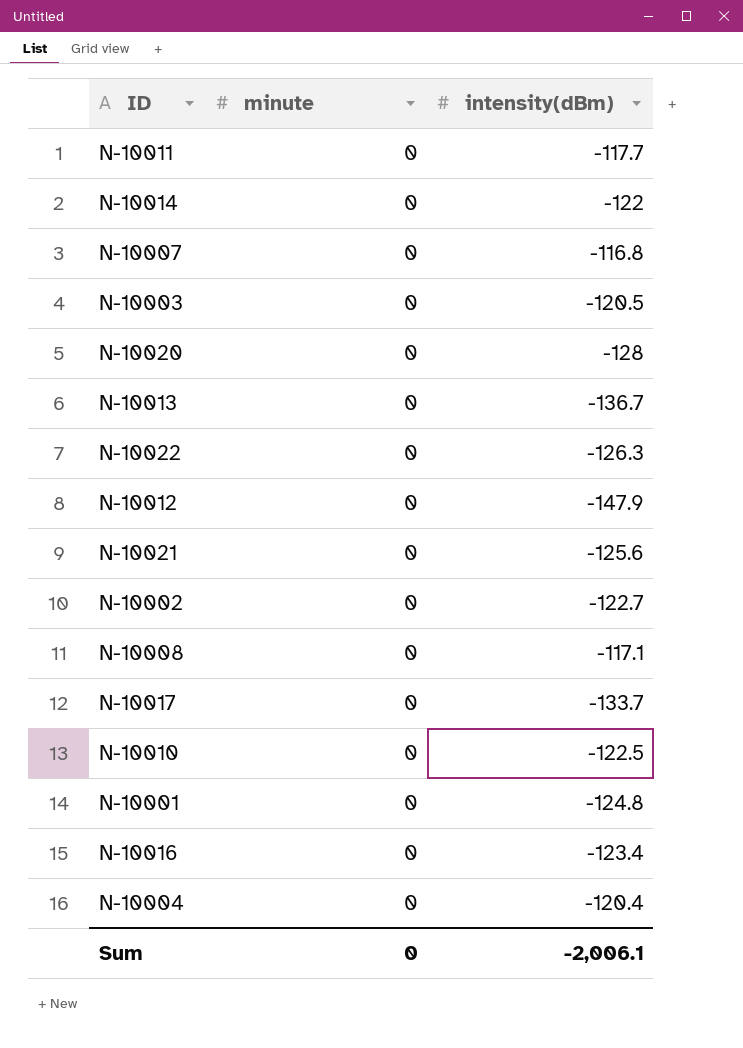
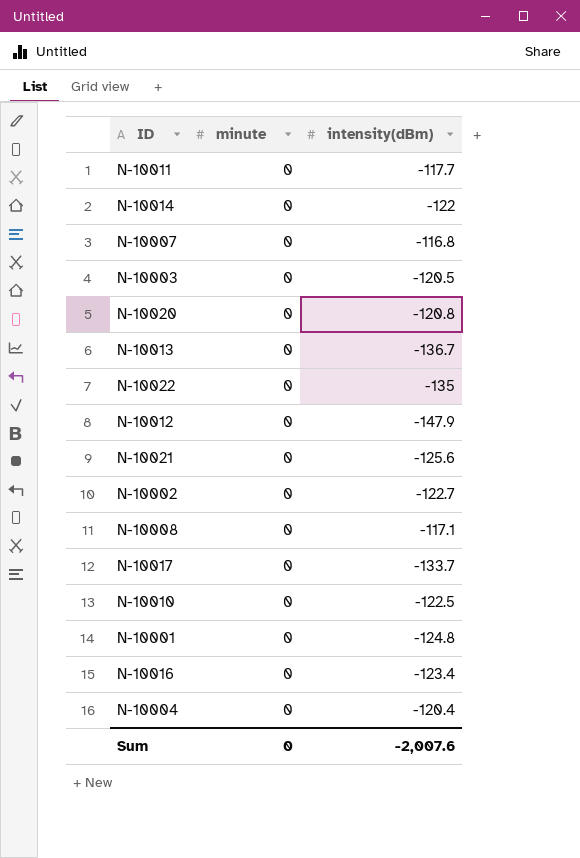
N-10020 | intensity(dBm): -128 -> -120.8
N-10022 | intensity(dBm): -126.3 -> -135
Sum | intensity(dBm): -2,006.1 -> -2,007.6

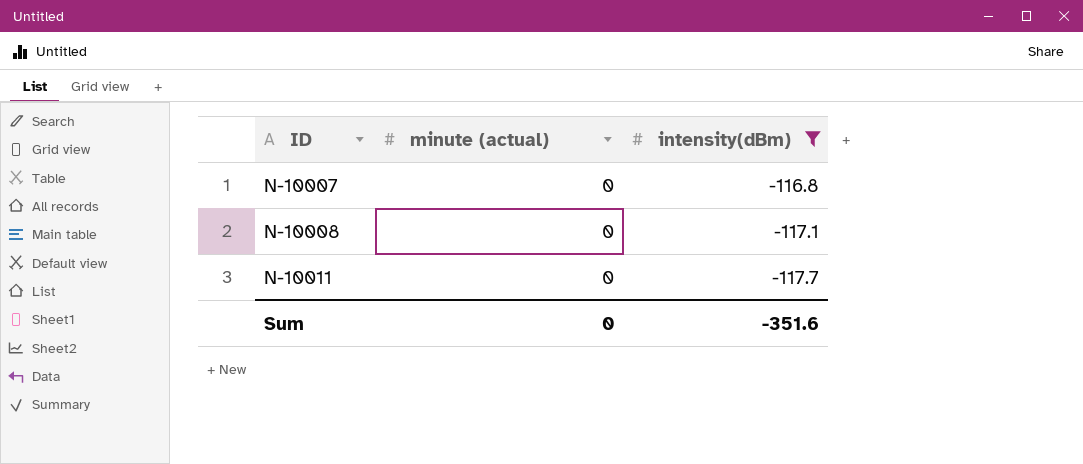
filter: none -> intensity(dBm) >= -117.7
row order: none -> ID ascending
column name: minute -> minute (actual)
Sum | intensity(dBm): -2,007.6 -> -351.6

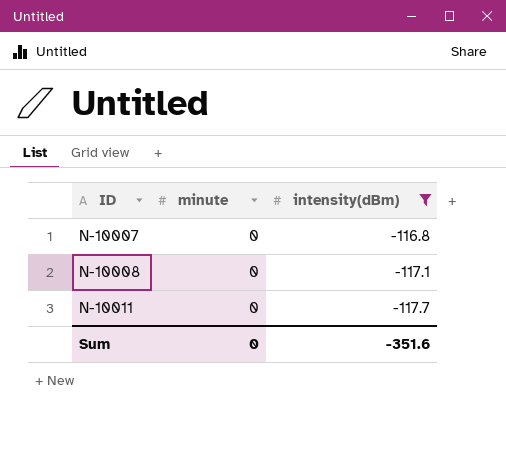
column name: minute (actual) -> minute

